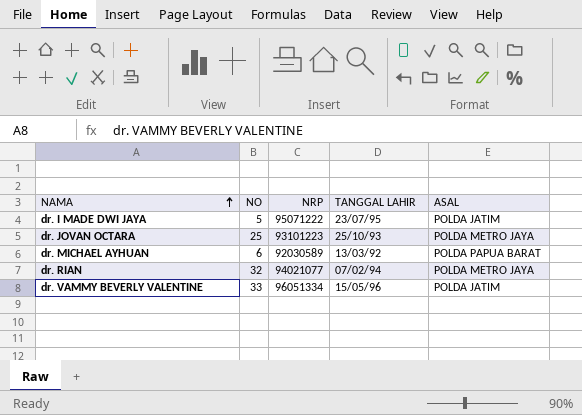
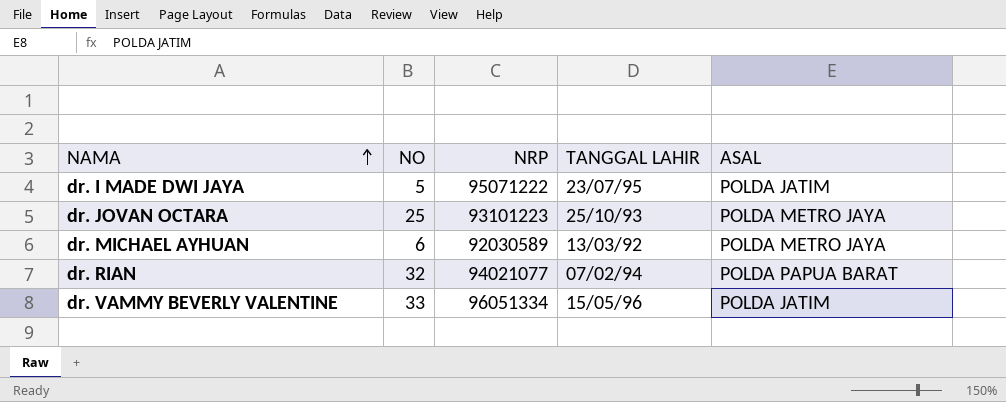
dr. MICHAEL AYHUAN | ASAL: POLDA PAPUA BARAT -> POLDA METRO JAYA
dr. RIAN | ASAL: POLDA METRO JAYA -> POLDA PAPUA BARAT

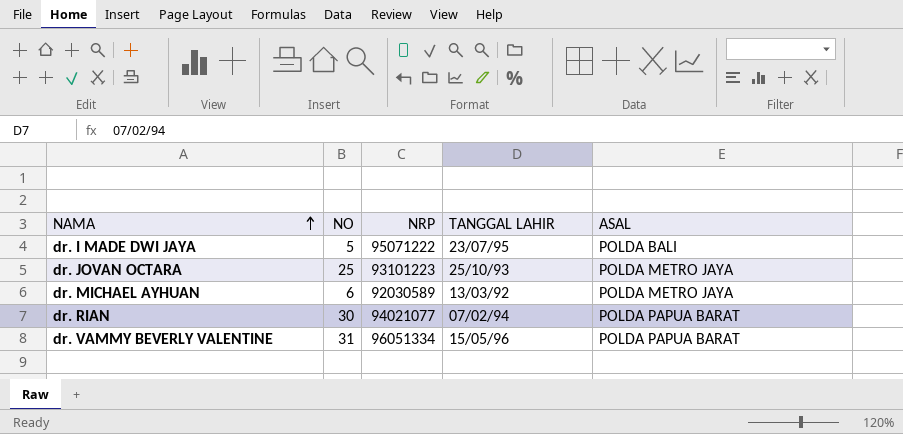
dr. I MADE DWI JAYA | ASAL: POLDA JATIM -> POLDA BALI
dr. RIAN | NO: 32 -> 30
dr. VAMMY BEVERLY VALENTINE | NO: 33 -> 31
dr. VAMMY BEVERLY VALENTINE | ASAL: POLDA JATIM -> POLDA PAPUA BARAT

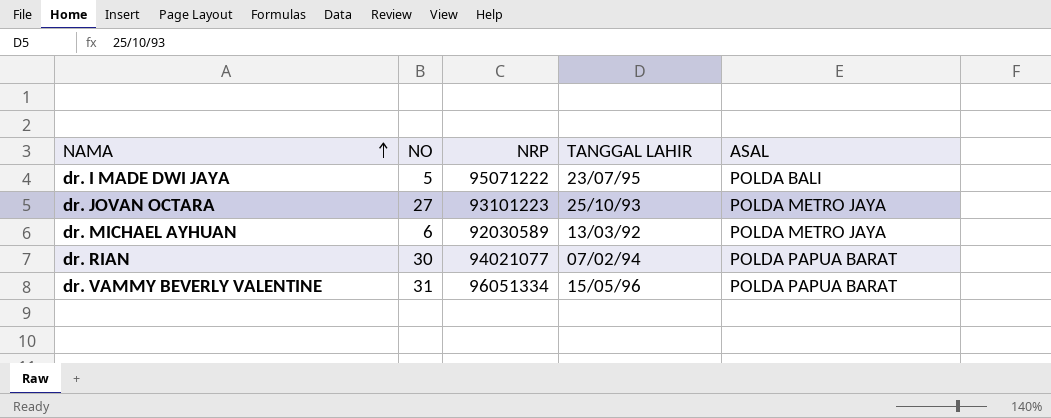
dr. JOVAN OCTARA | NO: 25 -> 27

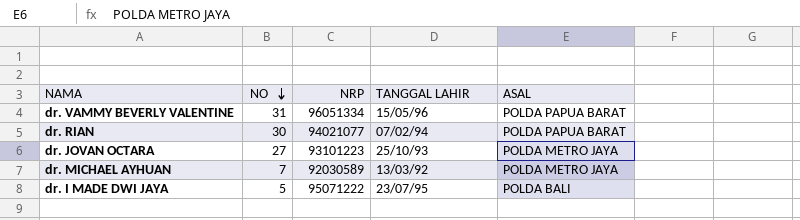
row order: NAMA ascending -> NO descending
dr. MICHAEL AYHUAN | NO: 6 -> 7

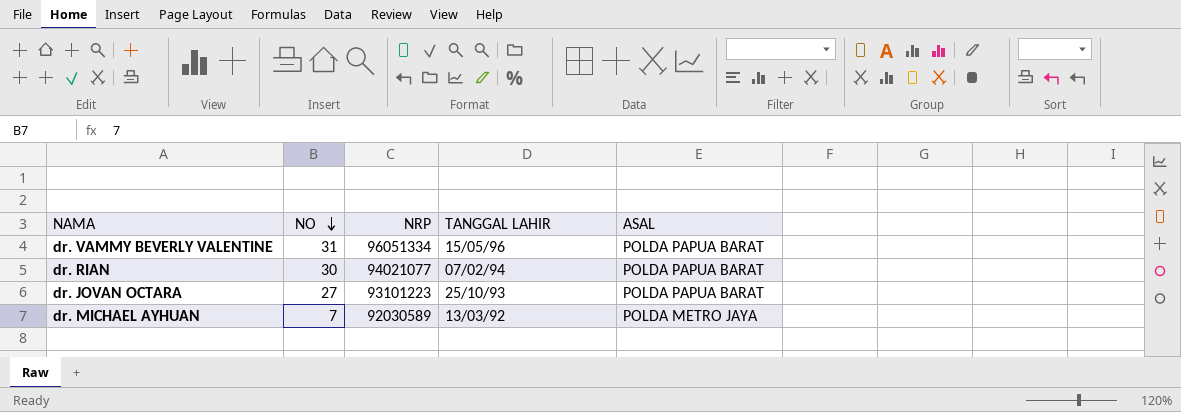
row dr. I MADE DWI JAYA: 5 | 95071222 | 23/07/95 | POLDA BALI -> none
dr. JOVAN OCTARA | ASAL: POLDA METRO JAYA -> POLDA PAPUA BARAT

